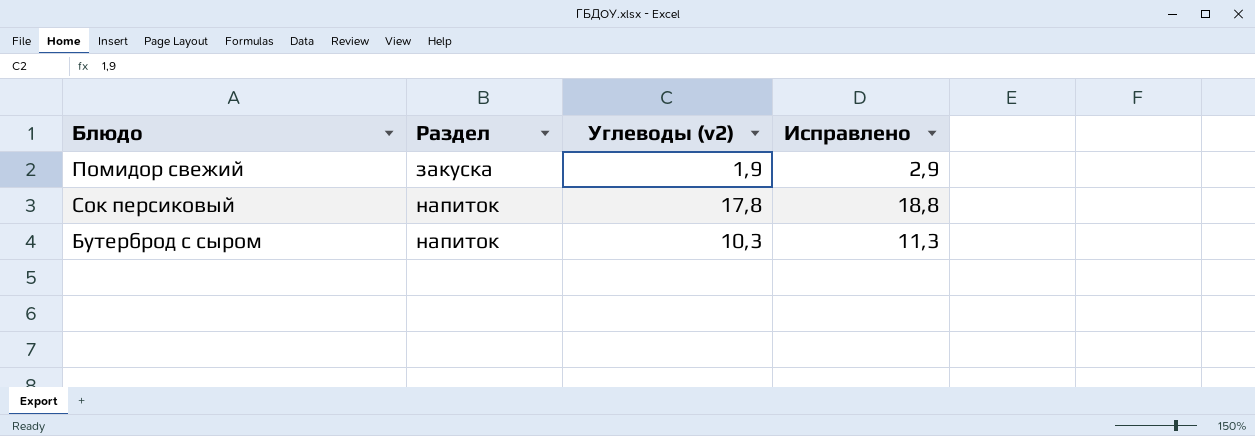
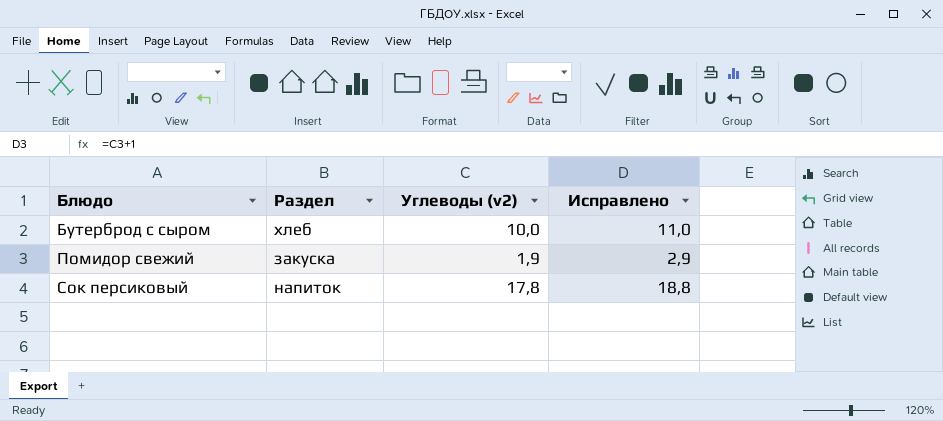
row order: Раздел ascending -> Блюдо ascending
Бутерброд с сыром | Раздел: напиток -> хлеб
Бутерброд с сыром | Углеводы (v2): 10,3 -> 10,0
Бутерброд с сыром | Исправлено: 11,3 -> 11,0

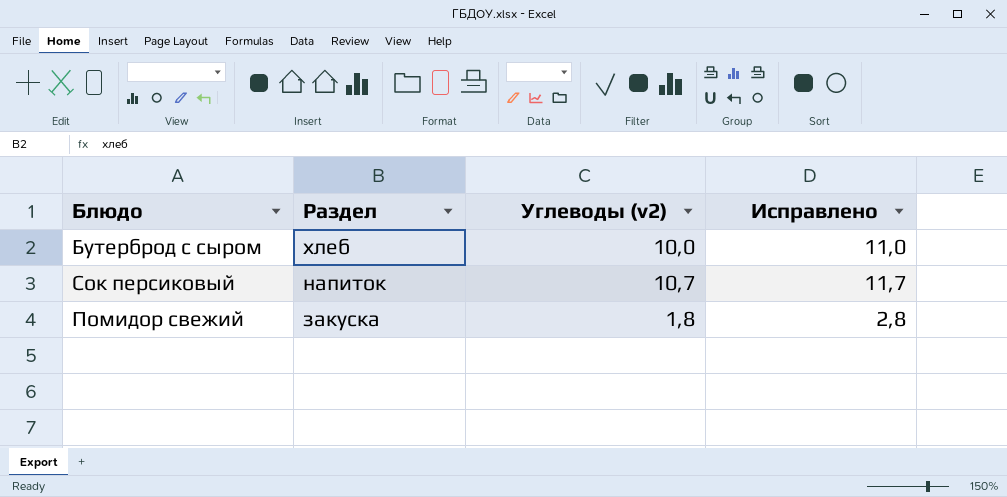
row order: Блюдо ascending -> Раздел descending
Сок персиковый | Углеводы (v2): 17,8 -> 10,7
Сок персиковый | Исправлено: 18,8 -> 11,7
Помидор свежий | Углеводы (v2): 1,9 -> 1,8
Помидор свежий | Исправлено: 2,9 -> 2,8

